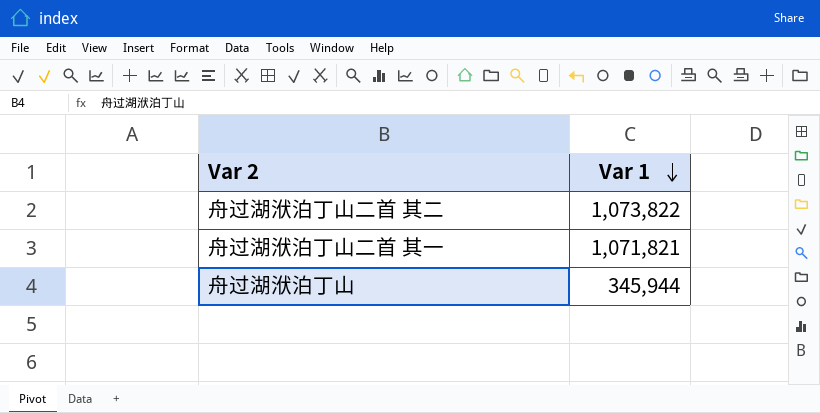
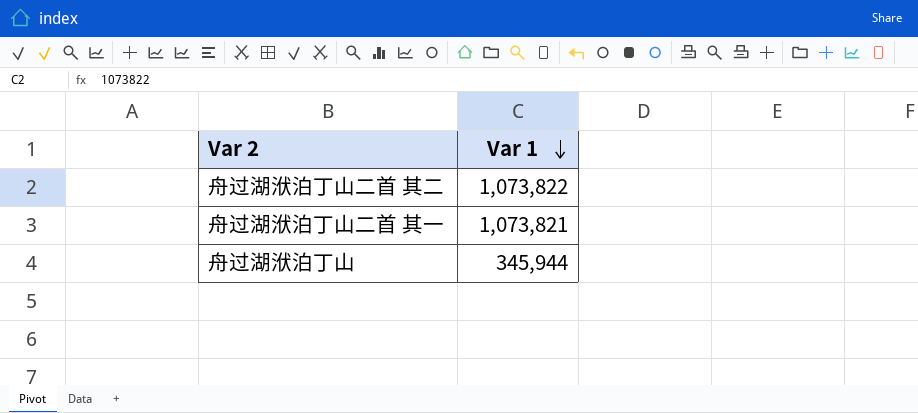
舟过湖洑泊丁山二首 其一 | Var 1: 1,071,821 -> 1,073,821

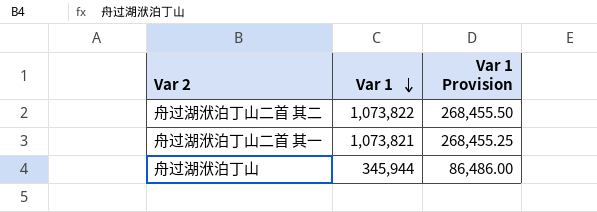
column Var 1 Provision | formula: none -> [Var 1] * 0.25

